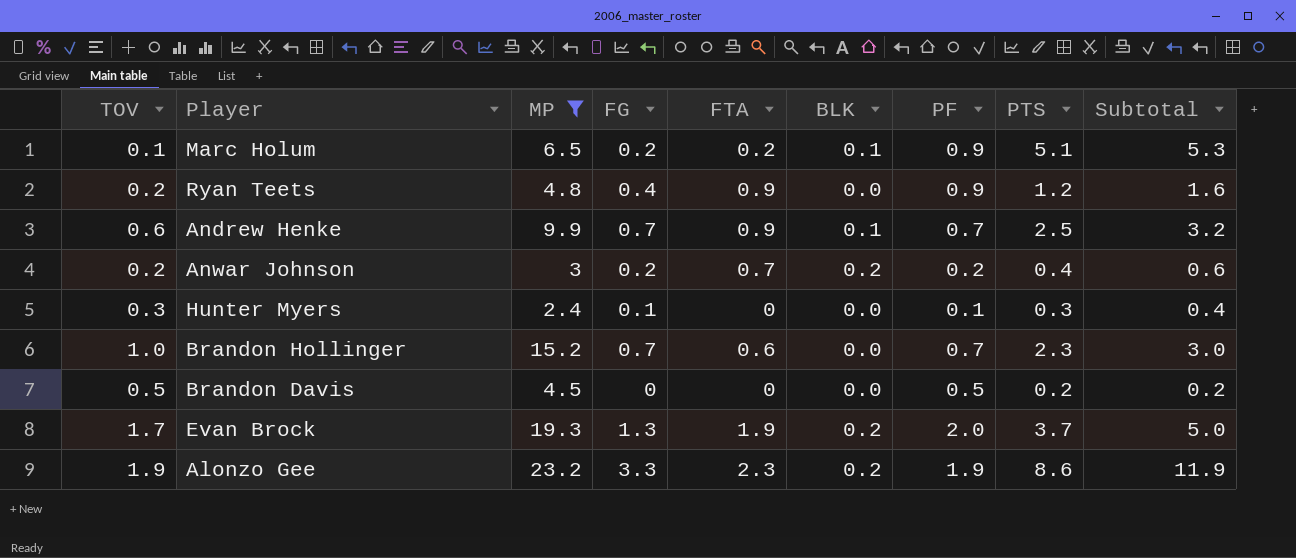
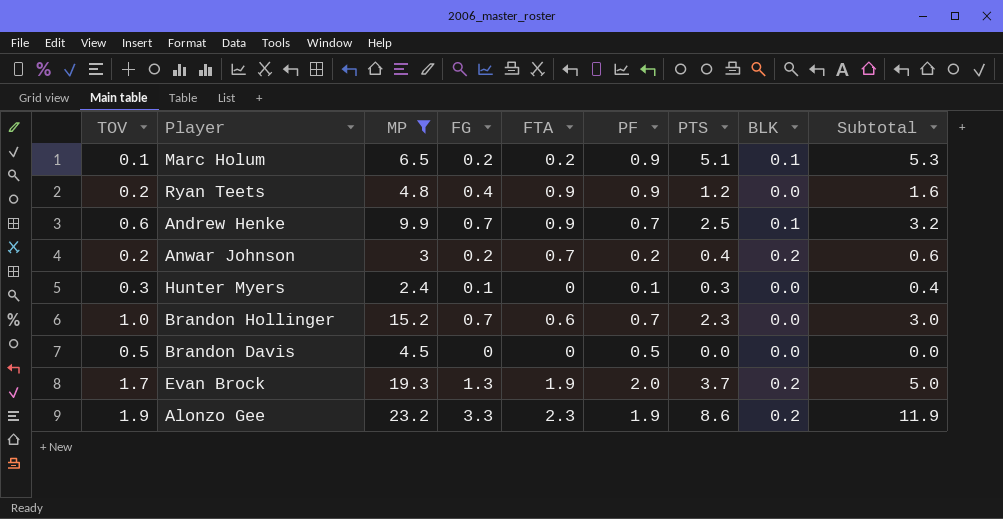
column BLK | position: 6 -> 8
Brandon Davis | PTS: 0.2 -> 0.0
Brandon Davis | Subtotal: 0.2 -> 0.0

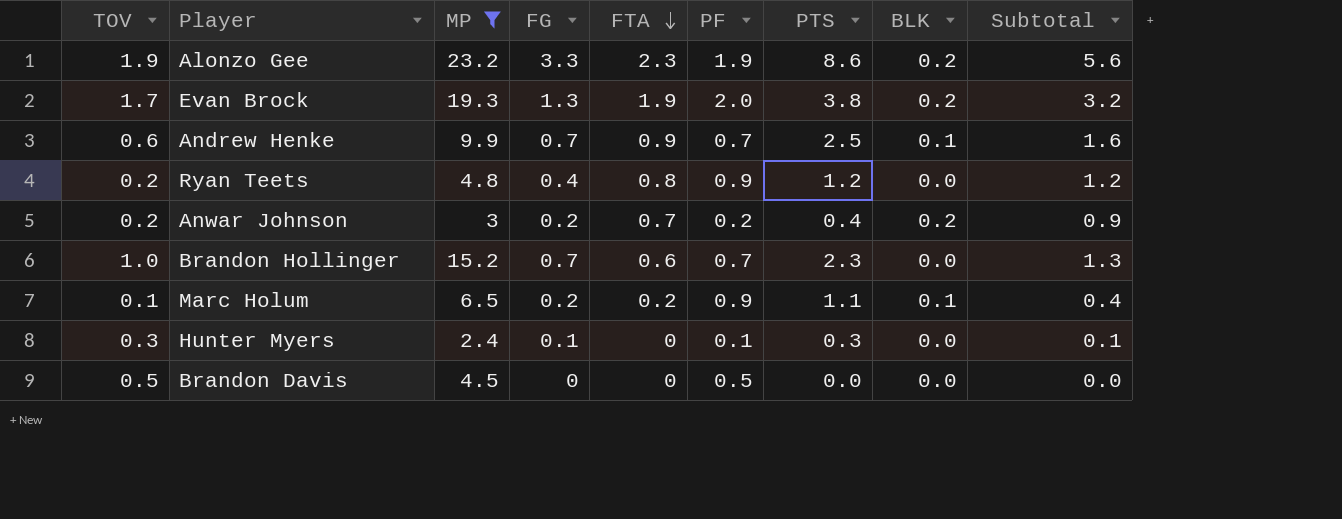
row order: none -> FTA descending
column Subtotal | formula: [FG] + [PTS] -> [FG] + [FTA]
Evan Brock | PTS: 3.7 -> 3.8
Ryan Teets | FTA: 0.9 -> 0.8
Marc Holum | PTS: 5.1 -> 1.1

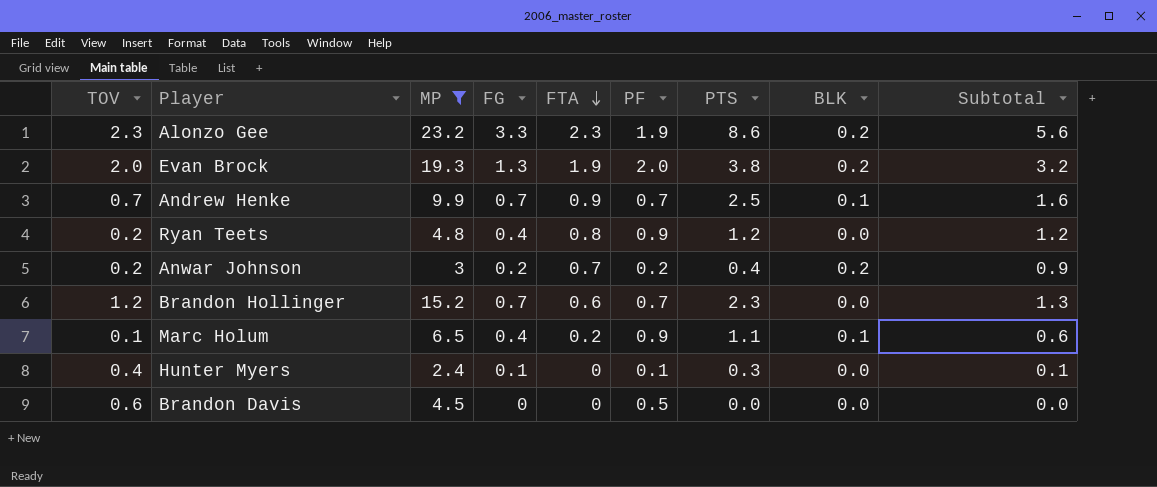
Alonzo Gee | TOV: 1.9 -> 2.3
Evan Brock | TOV: 1.7 -> 2.0
Andrew Henke | TOV: 0.6 -> 0.7
Brandon Hollinger | TOV: 1.0 -> 1.2
Marc Holum | FG: 0.2 -> 0.4
Marc Holum | Subtotal: 0.4 -> 0.6
Hunter Myers | TOV: 0.3 -> 0.4
Brandon Davis | TOV: 0.5 -> 0.6

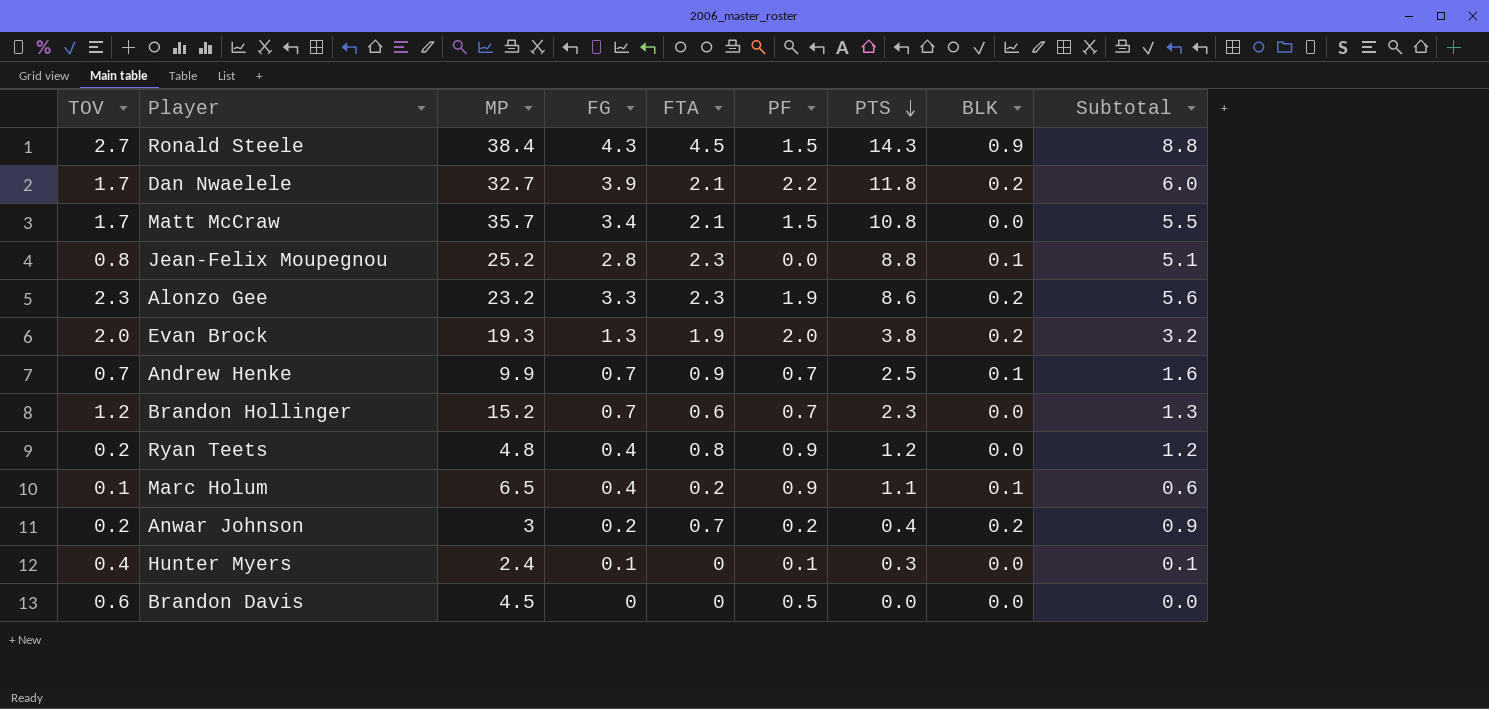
filter: MP <= 23.2 -> none
row order: FTA descending -> PTS descending

